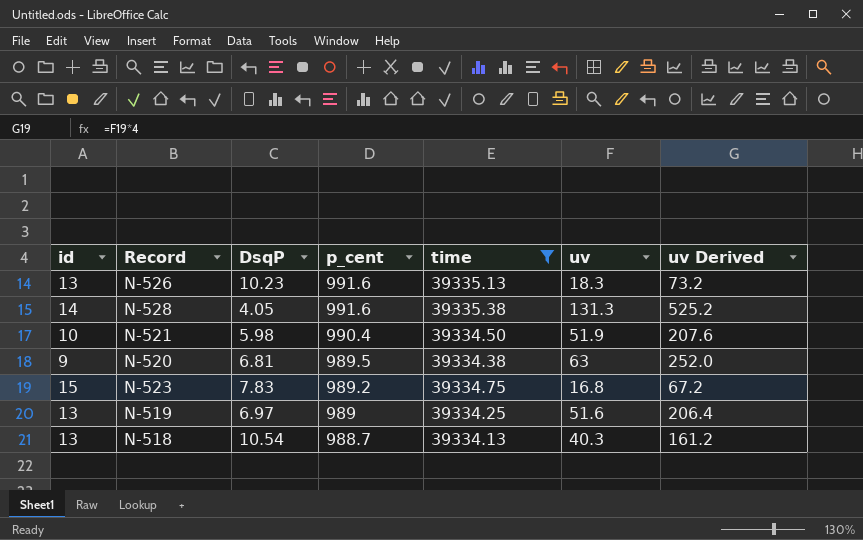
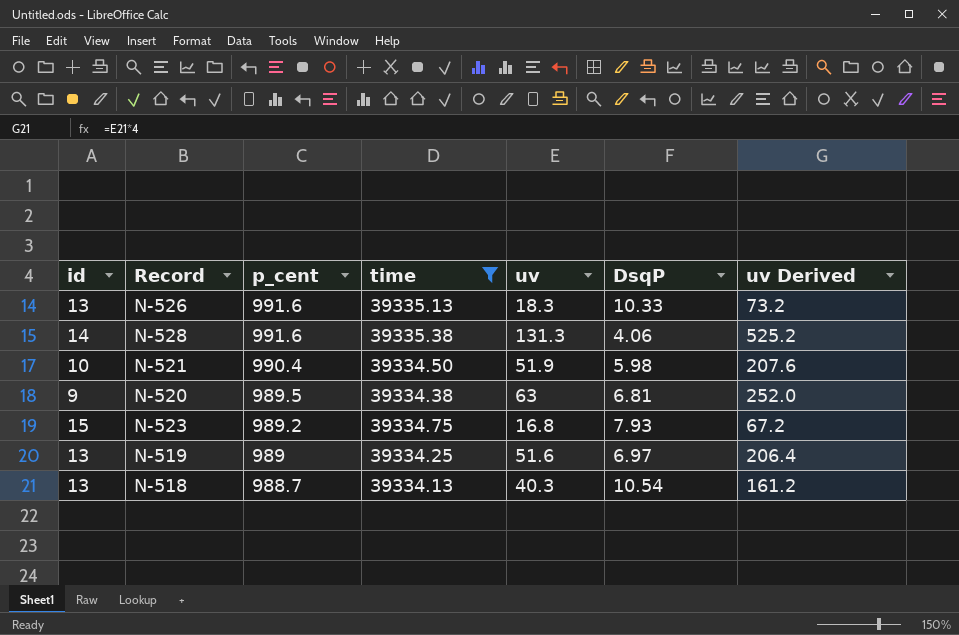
column DsqP | position: 3 -> 6
N-526 | DsqP: 10.23 -> 10.33
N-528 | DsqP: 4.05 -> 4.06
N-523 | DsqP: 7.83 -> 7.93

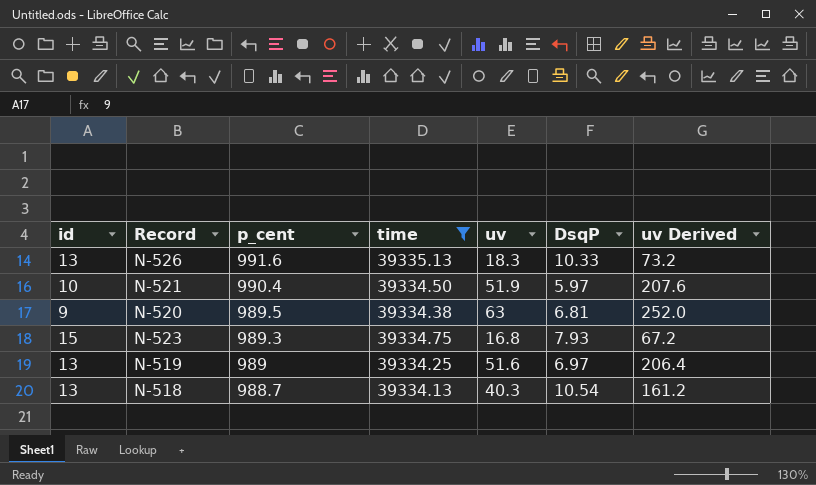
row N-528: 14 | 991.6 | 39335.38 | 131.3 | 4.06 | 525.2 -> none
N-521 | DsqP: 5.98 -> 5.97
N-523 | p_cent: 989.2 -> 989.3

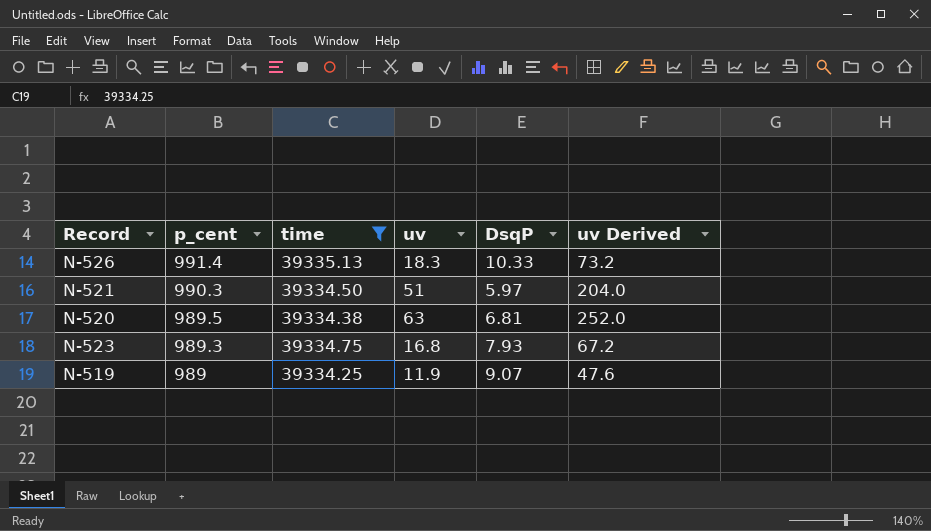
column id | position: 1 -> none
row N-518: 13 | 988.7 | 39334.13 | 40.3 | 10.54 | 161.2 -> none
N-526 | p_cent: 991.6 -> 991.4
N-521 | p_cent: 990.4 -> 990.3
N-521 | uv: 51.9 -> 51
N-521 | uv Derived: 207.6 -> 204.0
N-519 | uv: 51.6 -> 11.9
N-519 | DsqP: 6.97 -> 9.07
N-519 | uv Derived: 206.4 -> 47.6

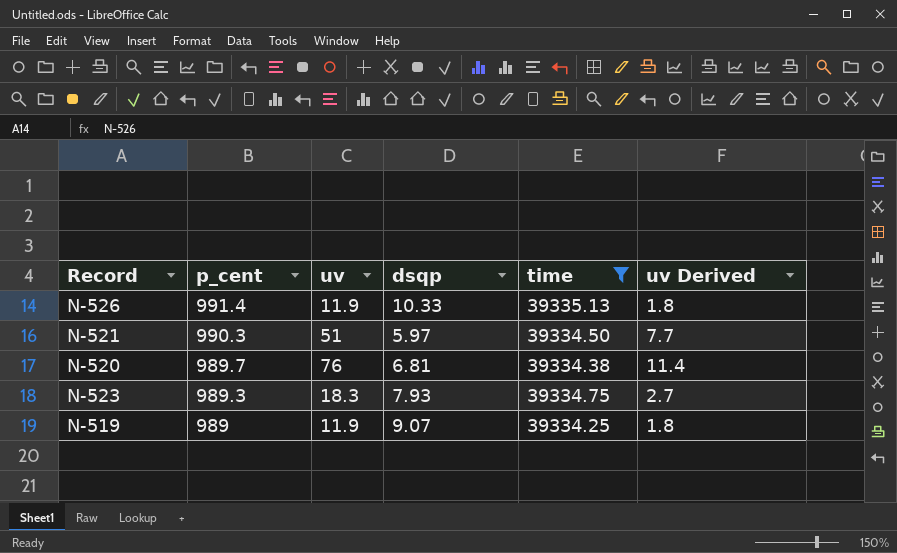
column name: DsqP -> dsqp
column time | position: 3 -> 5
column uv Derived | formula: [uv] * 4 -> [uv] * 0.15
N-526 | uv: 18.3 -> 11.9
N-520 | p_cent: 989.5 -> 989.7
N-520 | uv: 63 -> 76
N-523 | uv: 16.8 -> 18.3

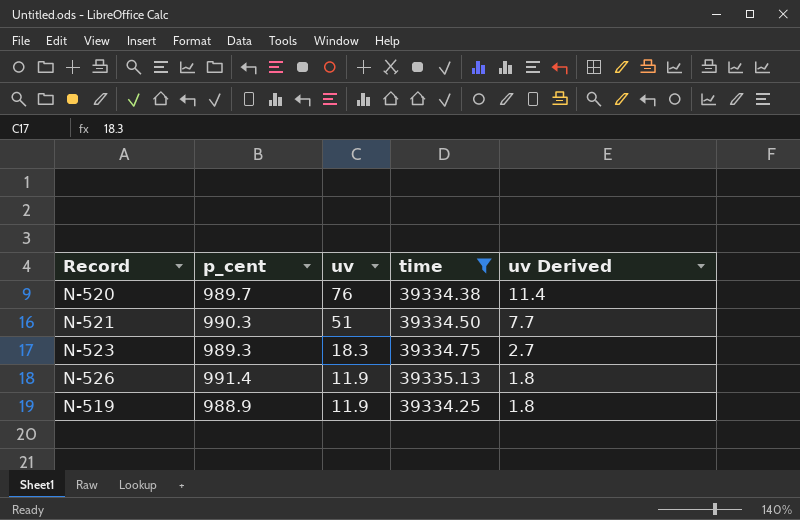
row order: p_cent descending -> uv descending
column dsqp | position: 4 -> none
N-519 | p_cent: 989 -> 988.9

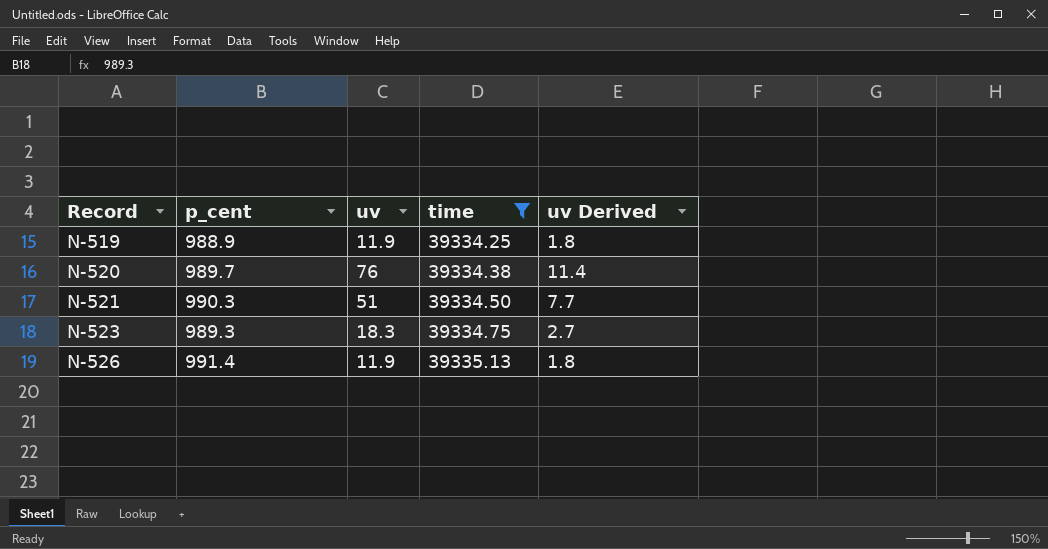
row order: uv descending -> Record ascending

